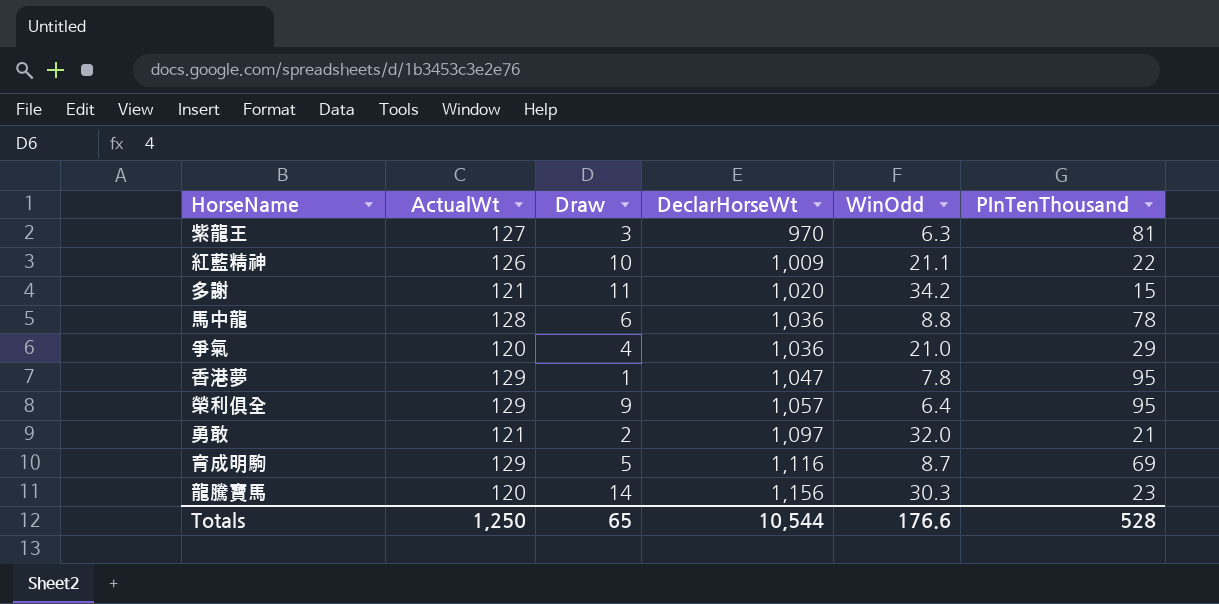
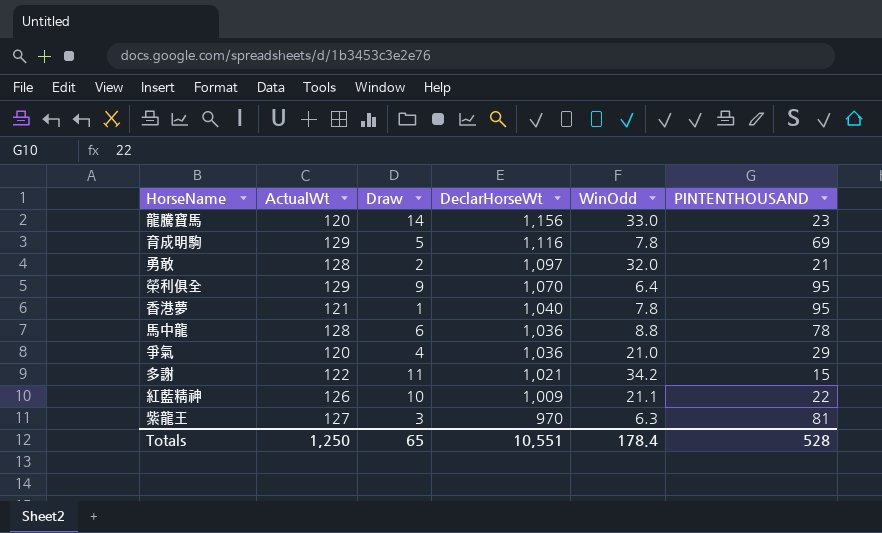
row order: DeclarHorseWt ascending -> DeclarHorseWt descending
column name: PInTenThousand -> PINTENTHOUSAND
龍騰寶馬 | WinOdd: 30.3 -> 33.0
育成明駒 | WinOdd: 8.7 -> 7.8
勇敢 | ActualWt: 121 -> 128
榮利俱全 | DeclarHorseWt: 1,057 -> 1,070
香港夢 | ActualWt: 129 -> 121
香港夢 | DeclarHorseWt: 1,047 -> 1,040
多謝 | ActualWt: 121 -> 122
多謝 | DeclarHorseWt: 1,020 -> 1,021
Totals | DeclarHorseWt: 10,544 -> 10,551
Totals | WinOdd: 176.6 -> 178.4

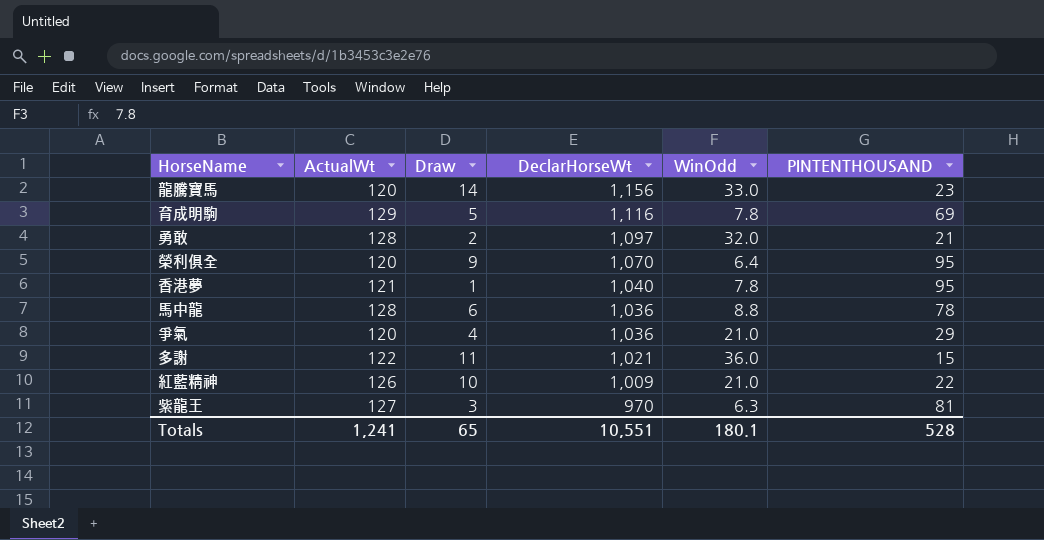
榮利俱全 | ActualWt: 129 -> 120
多謝 | WinOdd: 34.2 -> 36.0
紅藍精神 | WinOdd: 21.1 -> 21.0
Totals | ActualWt: 1,250 -> 1,241
Totals | WinOdd: 178.4 -> 180.1

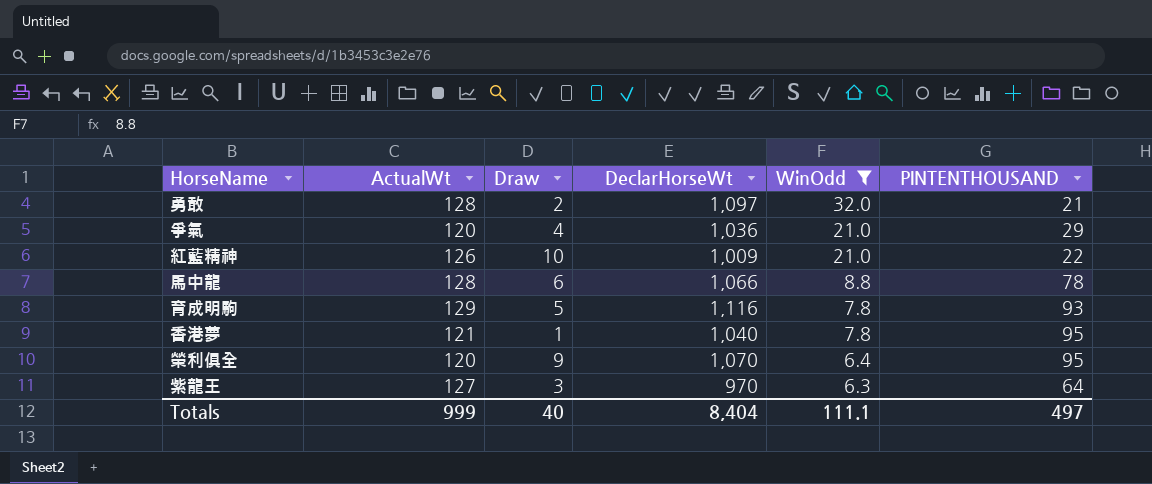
filter: none -> WinOdd <= 32.0
row order: DeclarHorseWt descending -> WinOdd descending
馬中龍 | DeclarHorseWt: 1,036 -> 1,066
育成明駒 | PINTENTHOUSAND: 69 -> 93
紫龍王 | PINTENTHOUSAND: 81 -> 64
Totals | ActualWt: 1,241 -> 999
Totals | Draw: 65 -> 40
Totals | DeclarHorseWt: 10,551 -> 8,404
Totals | WinOdd: 180.1 -> 111.1
Totals | PINTENTHOUSAND: 528 -> 497

